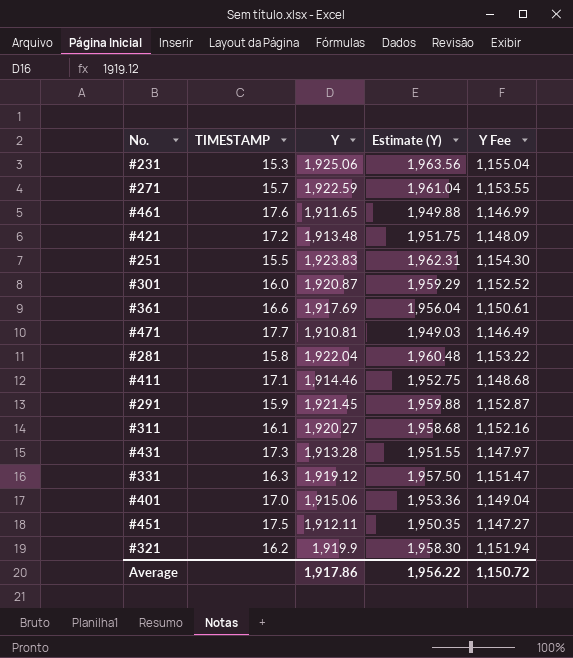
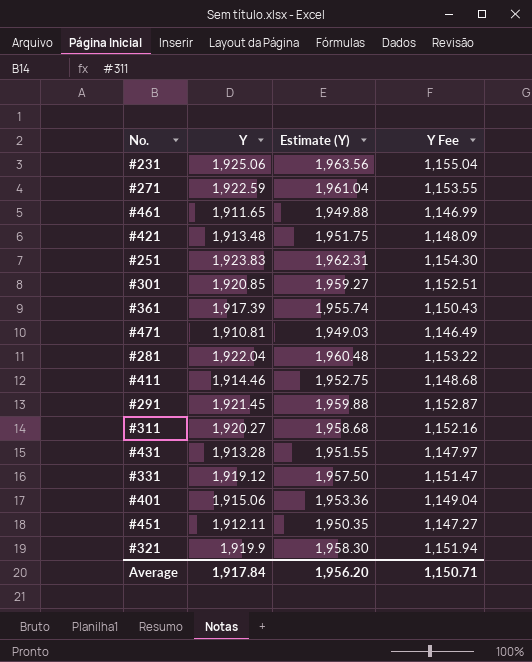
column TIMESTAMP | position: 2 -> none
#301 | Y: 1,920.87 -> 1,920.85
#301 | Estimate (Y): 1,959.29 -> 1,959.27
#301 | Y Fee: 1,152.52 -> 1,152.51
#361 | Y: 1,917.69 -> 1,917.39
#361 | Estimate (Y): 1,956.04 -> 1,955.74
#361 | Y Fee: 1,150.61 -> 1,150.43
Average | Y: 1,917.86 -> 1,917.84
Average | Estimate (Y): 1,956.22 -> 1,956.20
Average | Y Fee: 1,150.72 -> 1,150.71

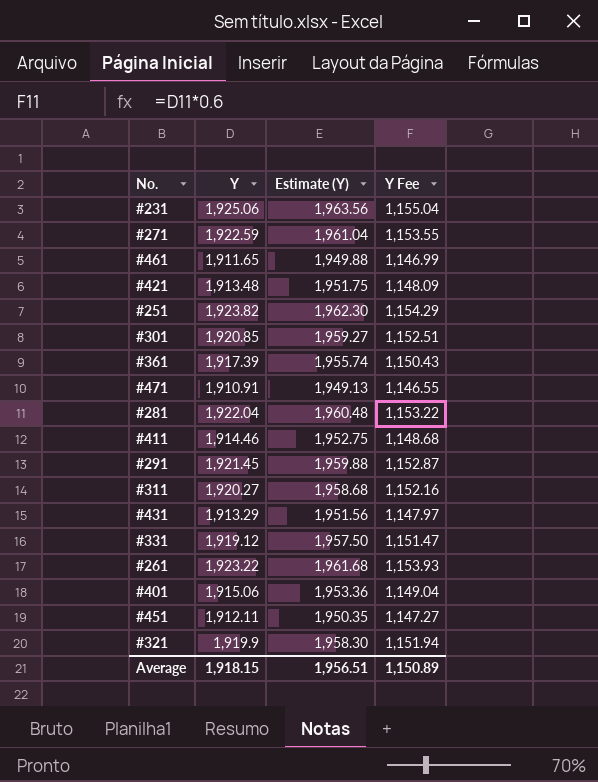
#251 | Y: 1,923.83 -> 1,923.82
#251 | Estimate (Y): 1,962.31 -> 1,962.30
#251 | Y Fee: 1,154.30 -> 1,154.29
#471 | Y: 1,910.81 -> 1,910.91
#471 | Estimate (Y): 1,949.03 -> 1,949.13
#471 | Y Fee: 1,146.49 -> 1,146.55
#431 | Y: 1,913.28 -> 1,913.29
#431 | Estimate (Y): 1,951.55 -> 1,951.56
row #261: none -> 1,923.22 | 1,961.68 | 1,153.93
Average | Y: 1,917.84 -> 1,918.15
Average | Estimate (Y): 1,956.20 -> 1,956.51
Average | Y Fee: 1,150.71 -> 1,150.89

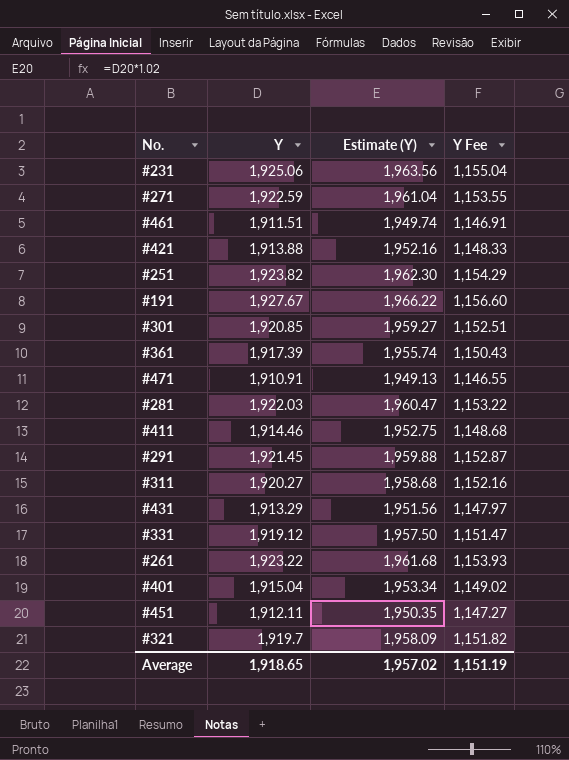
#461 | Y: 1,911.65 -> 1,911.51
#461 | Estimate (Y): 1,949.88 -> 1,949.74
#461 | Y Fee: 1,146.99 -> 1,146.91
#421 | Y: 1,913.48 -> 1,913.88
#421 | Estimate (Y): 1,951.75 -> 1,952.16
#421 | Y Fee: 1,148.09 -> 1,148.33
row #191: none -> 1,927.67 | 1,966.22 | 1,156.60
#281 | Y: 1,922.04 -> 1,922.03
#281 | Estimate (Y): 1,960.48 -> 1,960.47
#401 | Y: 1,915.06 -> 1,915.04
#401 | Estimate (Y): 1,953.36 -> 1,953.34
#401 | Y Fee: 1,149.04 -> 1,149.02
#321 | Y: 1,919.9 -> 1,919.7
#321 | Estimate (Y): 1,958.30 -> 1,958.09
#321 | Y Fee: 1,151.94 -> 1,151.82
Average | Y: 1,918.15 -> 1,918.65
Average | Estimate (Y): 1,956.51 -> 1,957.02
Average | Y Fee: 1,150.89 -> 1,151.19

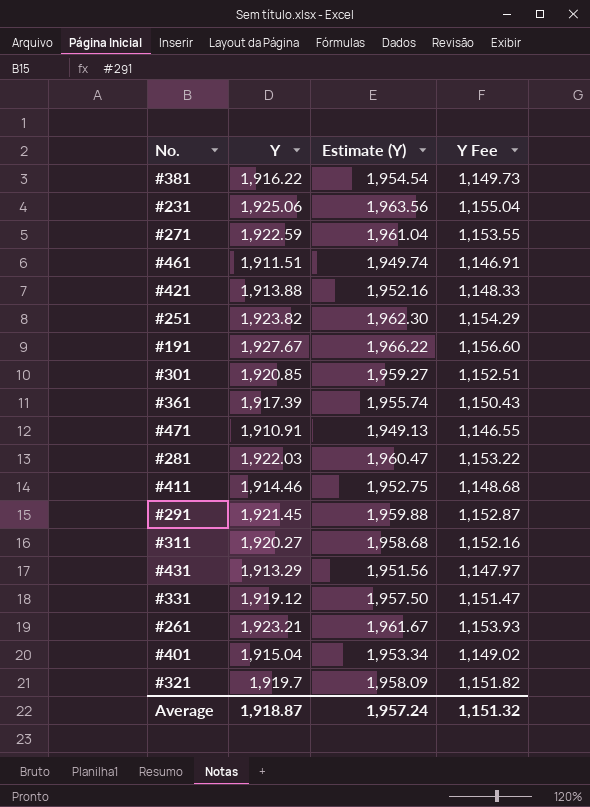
row #451: 1,912.11 | 1,950.35 | 1,147.27 -> none
row #381: none -> 1,916.22 | 1,954.54 | 1,149.73
#261 | Y: 1,923.22 -> 1,923.21
#261 | Estimate (Y): 1,961.68 -> 1,961.67
Average | Y: 1,918.65 -> 1,918.87
Average | Estimate (Y): 1,957.02 -> 1,957.24
Average | Y Fee: 1,151.19 -> 1,151.32

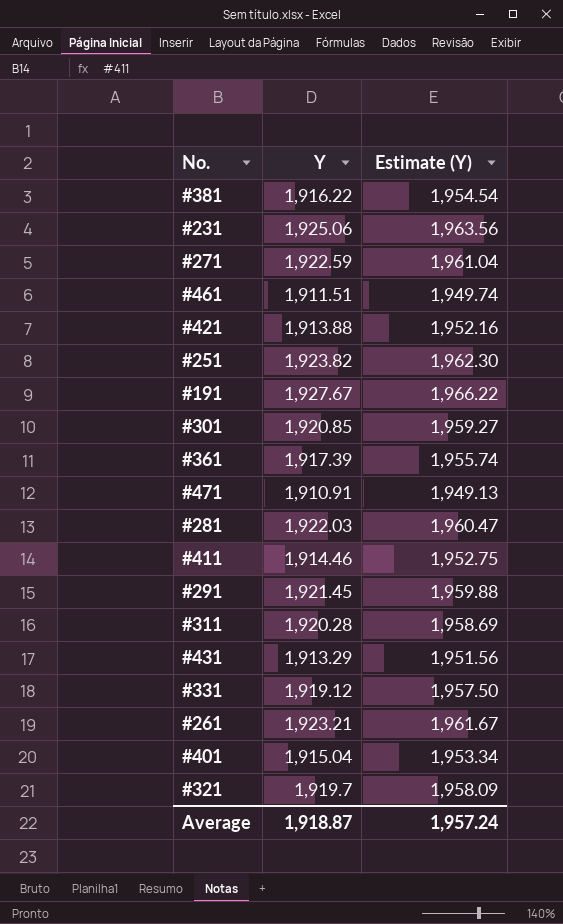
column Y Fee | formula: [Y] * 0.6 -> none
#311 | Y: 1,920.27 -> 1,920.28
#311 | Estimate (Y): 1,958.68 -> 1,958.69

